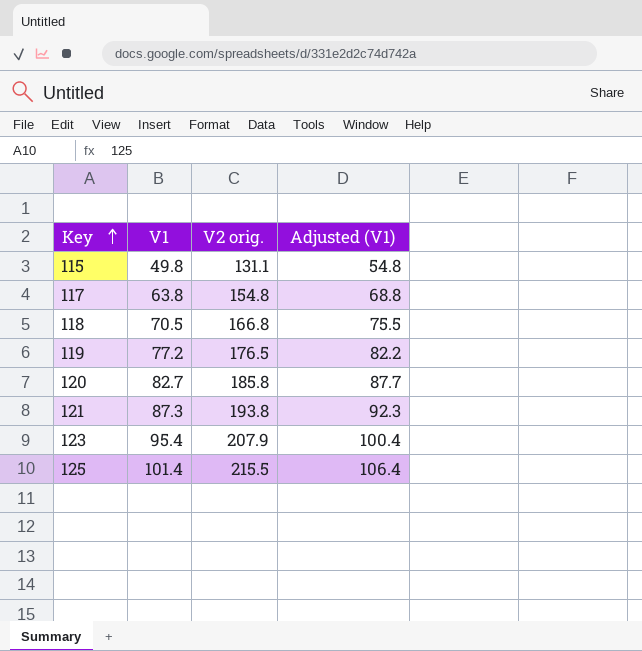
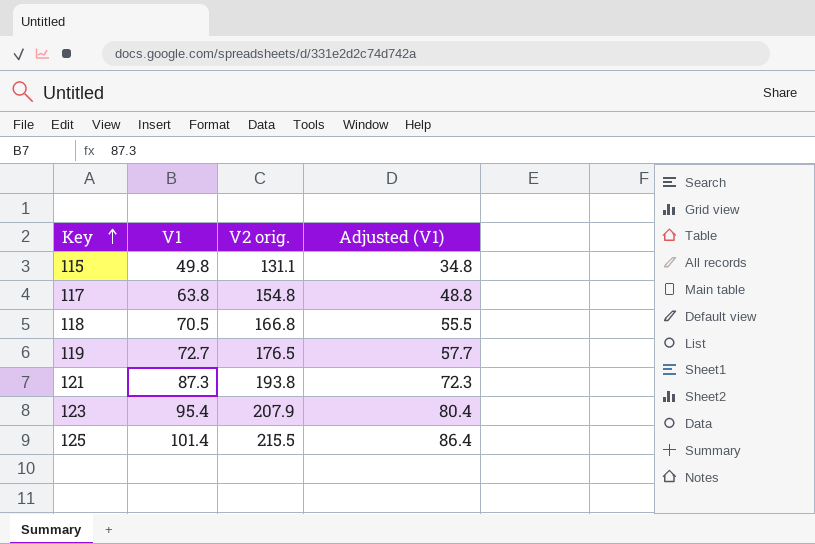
column Adjusted (V1) | formula: [V1] + 5 -> [V1] - 15
row 120: 82.7 | 185.8 | 87.7 -> none
119 | V1: 77.2 -> 72.7

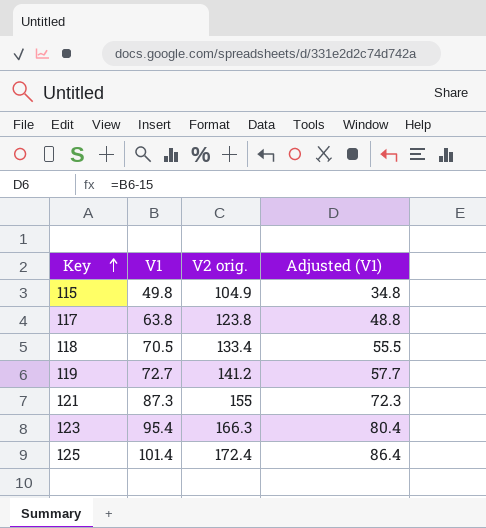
115 | V2 orig.: 131.1 -> 104.9
117 | V2 orig.: 154.8 -> 123.8
118 | V2 orig.: 166.8 -> 133.4
119 | V2 orig.: 176.5 -> 141.2
121 | V2 orig.: 193.8 -> 155
123 | V2 orig.: 207.9 -> 166.3
125 | V2 orig.: 215.5 -> 172.4

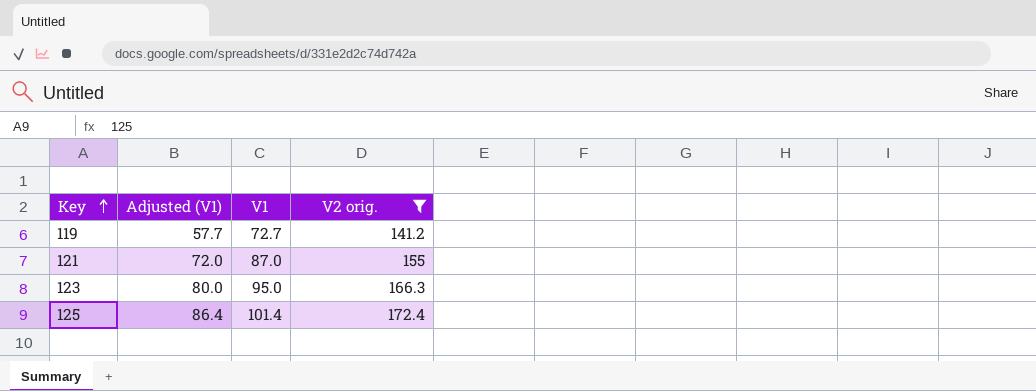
filter: none -> V2 orig. >= 141.2
column Adjusted (V1) | position: 4 -> 2
121 | Adjusted (V1): 72.3 -> 72.0
121 | V1: 87.3 -> 87.0
123 | Adjusted (V1): 80.4 -> 80.0
123 | V1: 95.4 -> 95.0

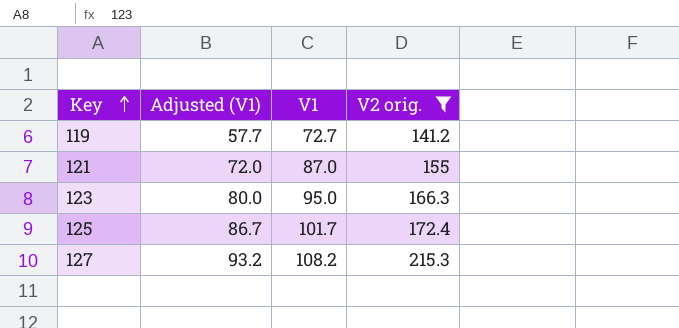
125 | Adjusted (V1): 86.4 -> 86.7
125 | V1: 101.4 -> 101.7
row 127: none -> 93.2 | 108.2 | 215.3

